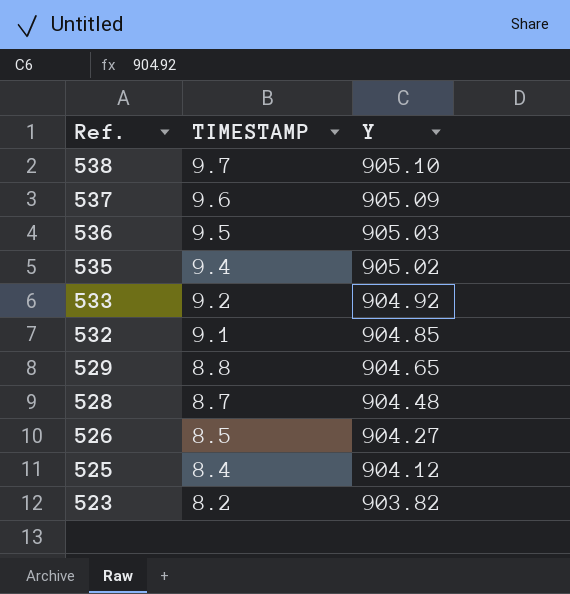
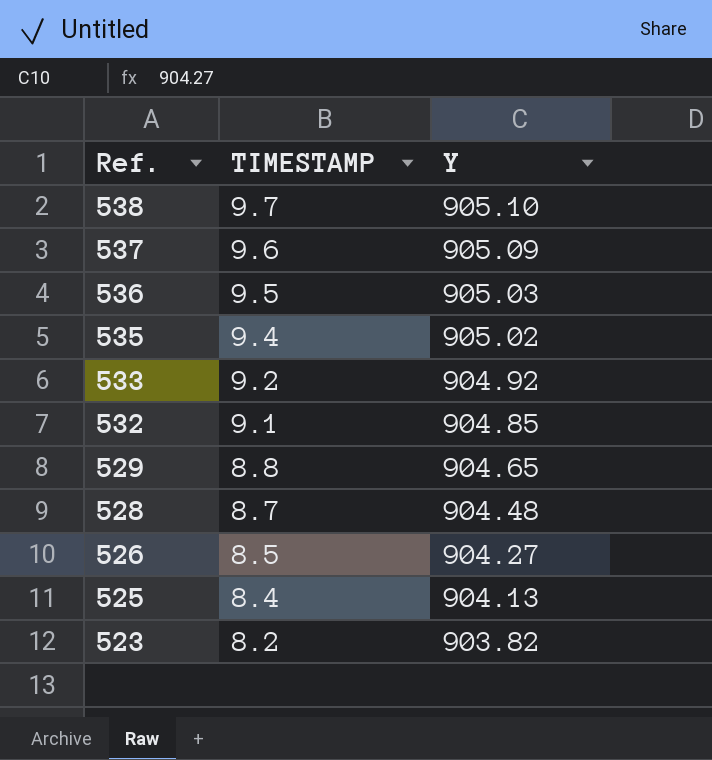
525 | Y: 904.12 -> 904.13

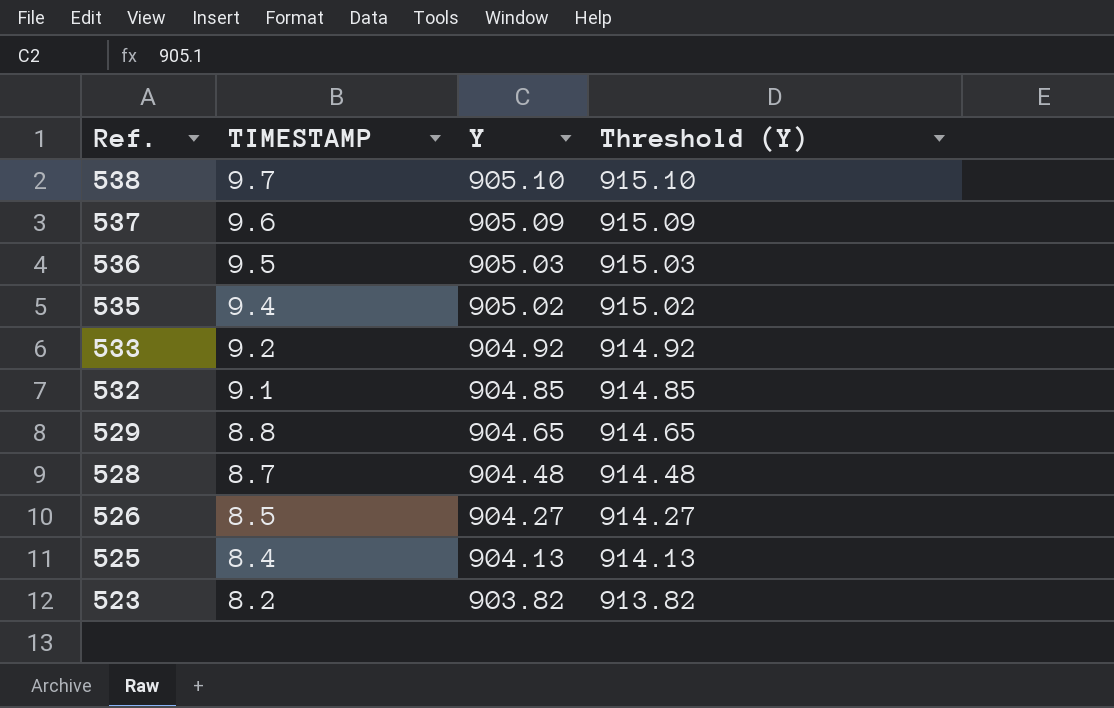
column Threshold (Y) | formula: none -> [Y] + 10

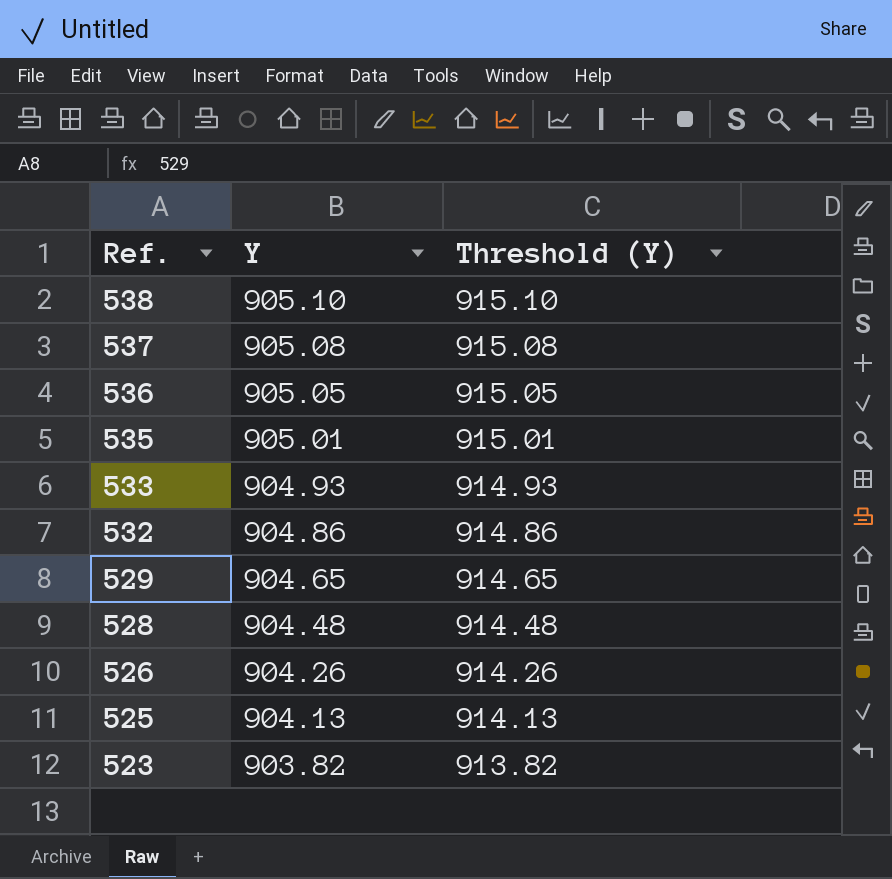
column TIMESTAMP | position: 2 -> none
537 | Y: 905.09 -> 905.08
537 | Threshold (Y): 915.09 -> 915.08
536 | Y: 905.03 -> 905.05
536 | Threshold (Y): 915.03 -> 915.05
535 | Y: 905.02 -> 905.01
535 | Threshold (Y): 915.02 -> 915.01
533 | Y: 904.92 -> 904.93
533 | Threshold (Y): 914.92 -> 914.93
532 | Y: 904.85 -> 904.86
532 | Threshold (Y): 914.85 -> 914.86
526 | Y: 904.27 -> 904.26
526 | Threshold (Y): 914.27 -> 914.26

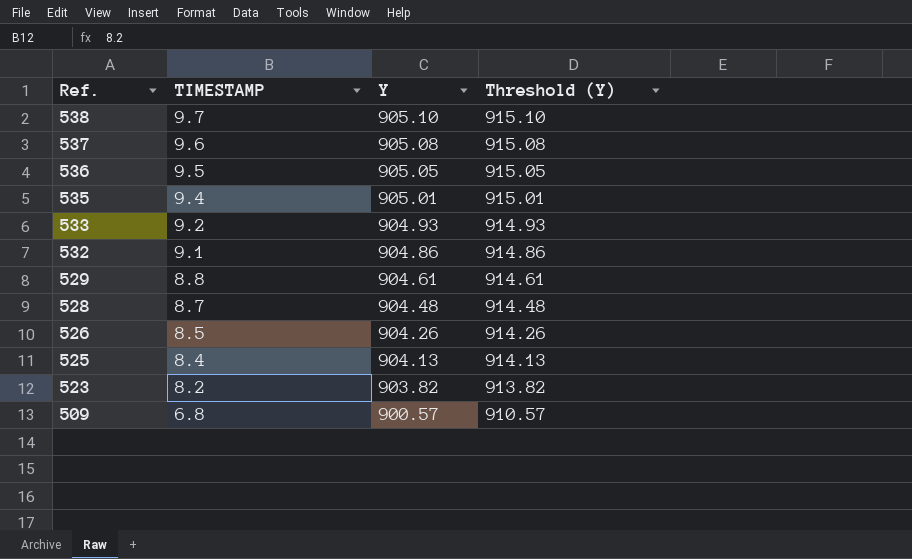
column TIMESTAMP | position: none -> 2
529 | Y: 904.65 -> 904.61
529 | Threshold (Y): 914.65 -> 914.61
row 509: none -> 6.8 | 900.57 | 910.57

